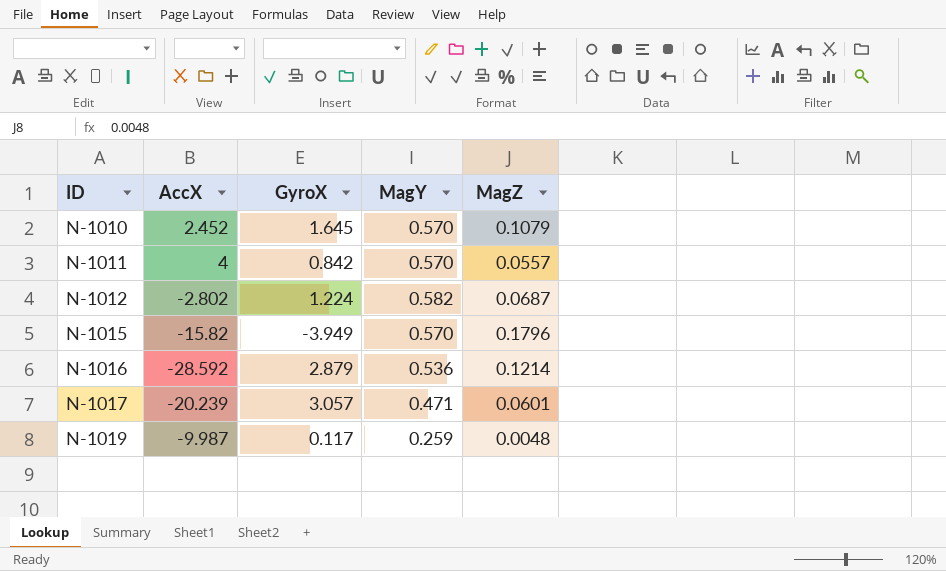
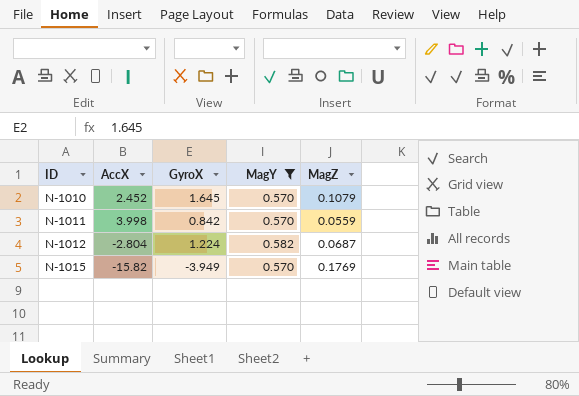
filter: none -> MagY >= 0.570
N-1011 | AccX: 4 -> 3.998
N-1011 | MagZ: 0.0557 -> 0.0559
N-1012 | AccX: -2.802 -> -2.804
N-1015 | MagZ: 0.1796 -> 0.1769

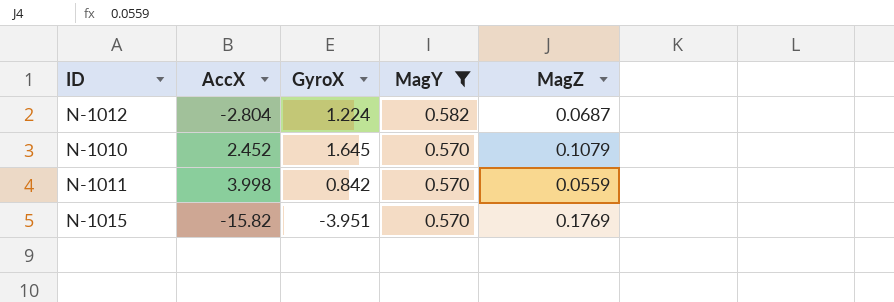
row order: ID ascending -> MagY descending
N-1015 | GyroX: -3.949 -> -3.951

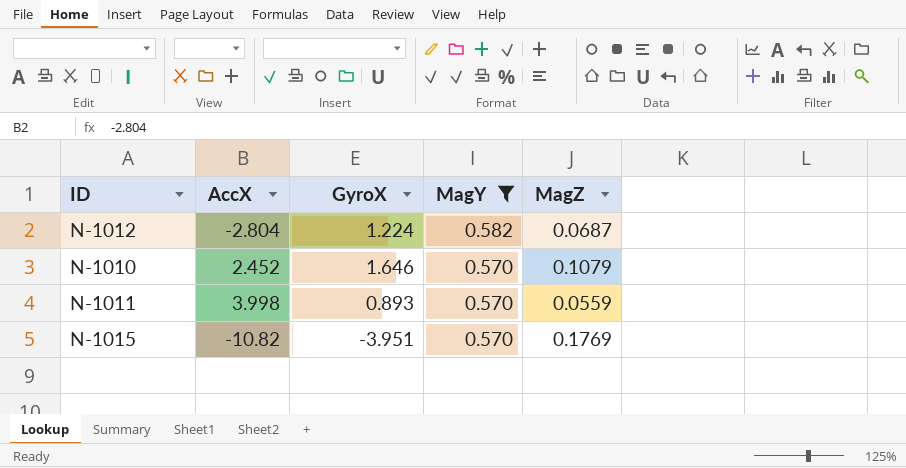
N-1010 | GyroX: 1.645 -> 1.646
N-1011 | GyroX: 0.842 -> 0.893
N-1015 | AccX: -15.82 -> -10.82

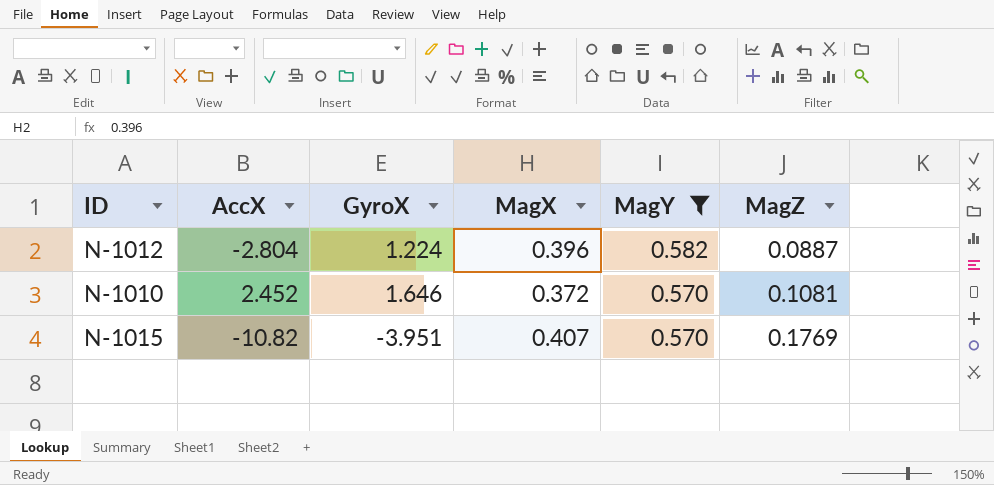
column MagX | position: none -> 4
row N-1011: 3.998 | 0.893 | 0.570 | 0.0559 -> none
N-1012 | MagZ: 0.0687 -> 0.0887
N-1010 | MagZ: 0.1079 -> 0.1081

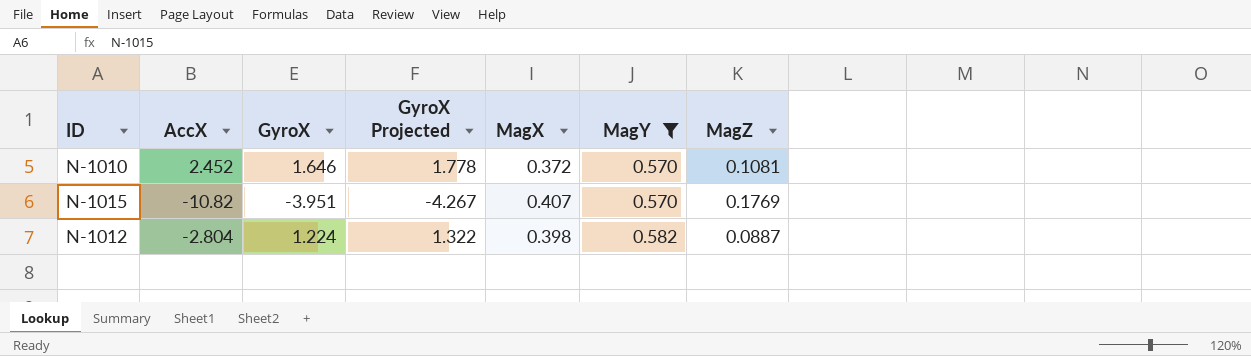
row order: MagY descending -> MagY ascending
column GyroX Projected | formula: none -> [GyroX] * 1.08
N-1012 | MagX: 0.396 -> 0.398

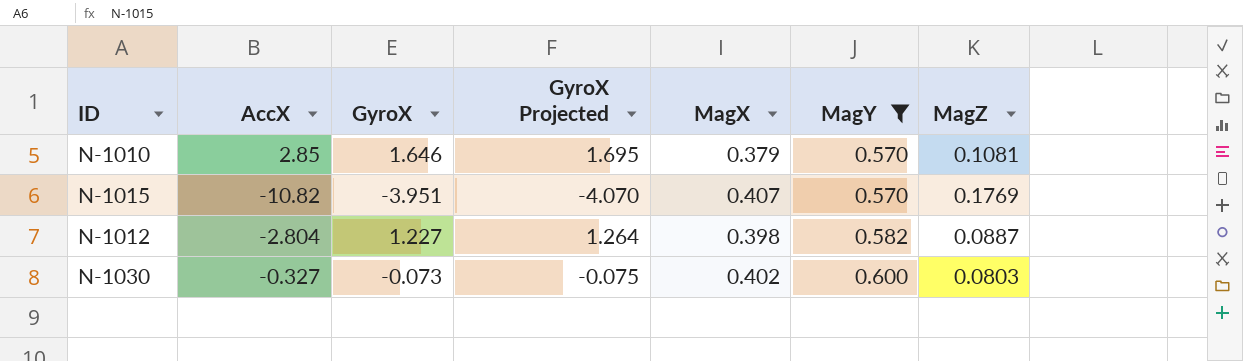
column GyroX Projected | formula: [GyroX] * 1.08 -> [GyroX] * 1.03
N-1010 | AccX: 2.452 -> 2.85
N-1010 | MagX: 0.372 -> 0.379
N-1012 | GyroX: 1.224 -> 1.227
row N-1030: none -> -0.327 | -0.073 | -0.075 | 0.402 | 0.600 | 0.0803

